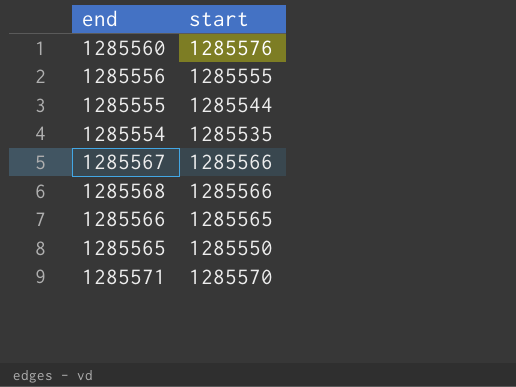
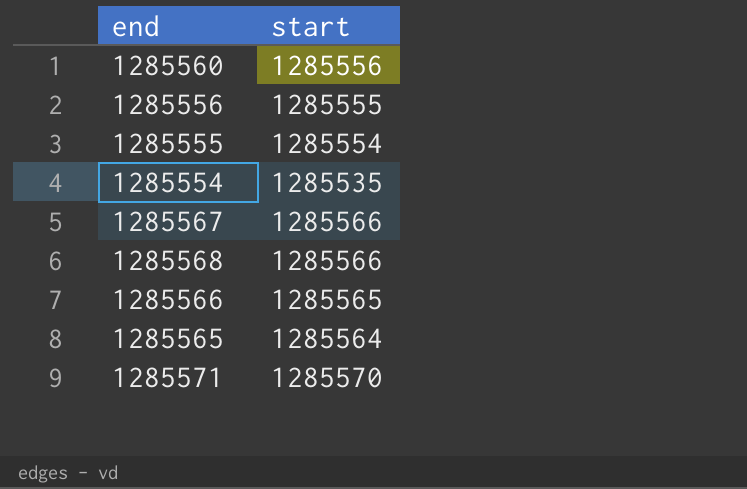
1285560 | start: 1285576 -> 1285556
1285555 | start: 1285544 -> 1285554
1285565 | start: 1285550 -> 1285564

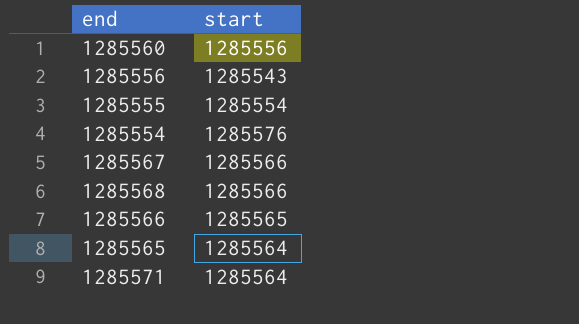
1285556 | start: 1285555 -> 1285543
1285554 | start: 1285535 -> 1285576
1285571 | start: 1285570 -> 1285564

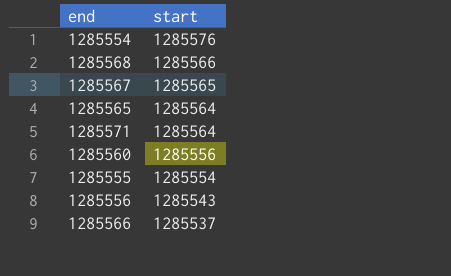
row order: none -> start descending
1285567 | start: 1285566 -> 1285565
1285566 | start: 1285565 -> 1285537

